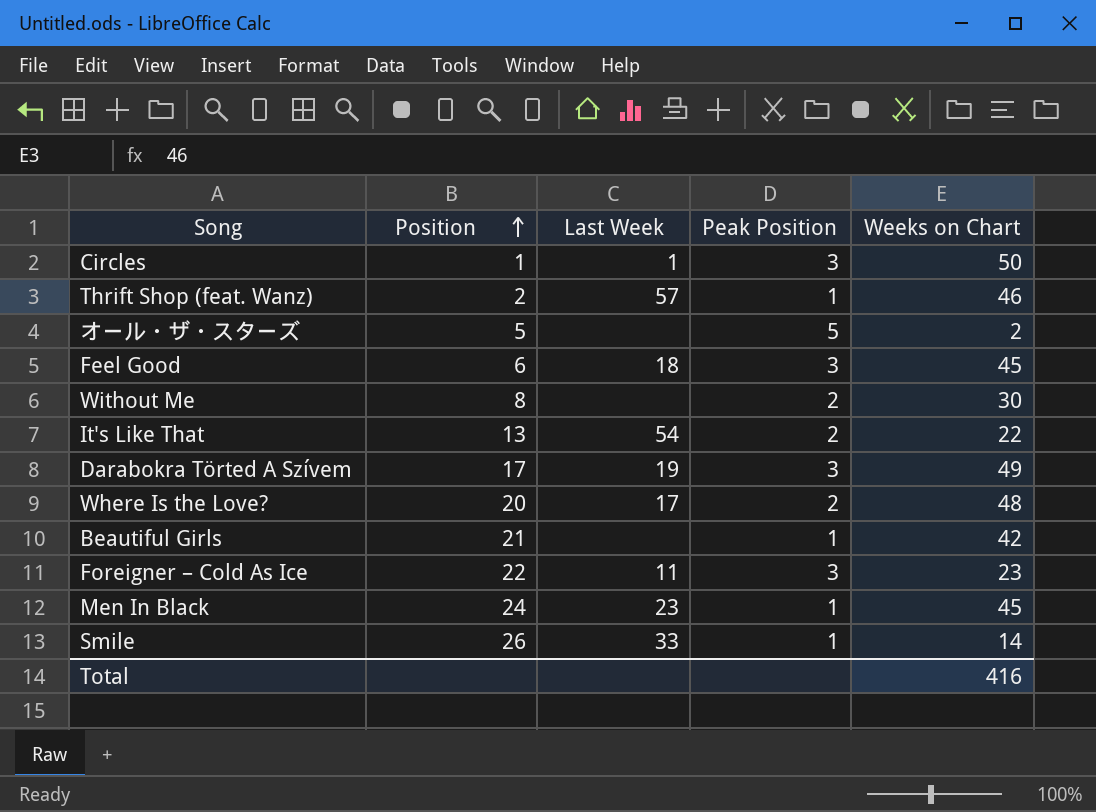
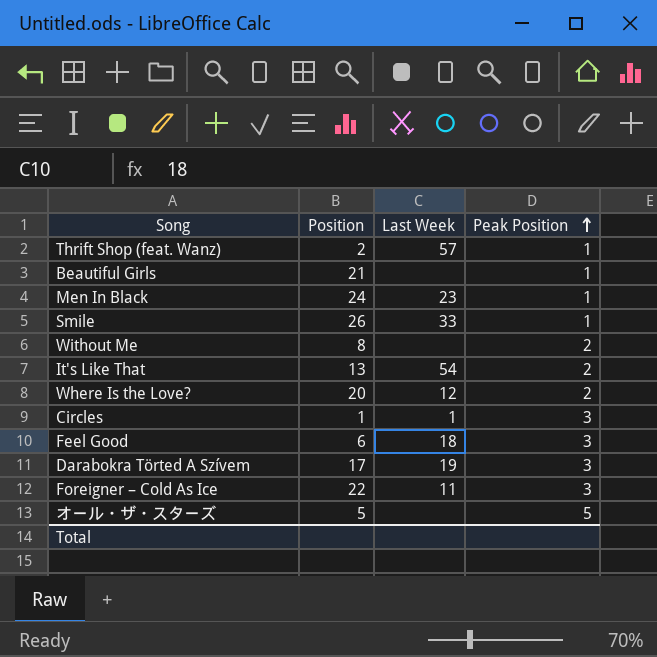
row order: Position ascending -> Peak Position ascending
column Weeks on Chart | position: 5 -> none
Where Is the Love? | Last Week: 17 -> 12

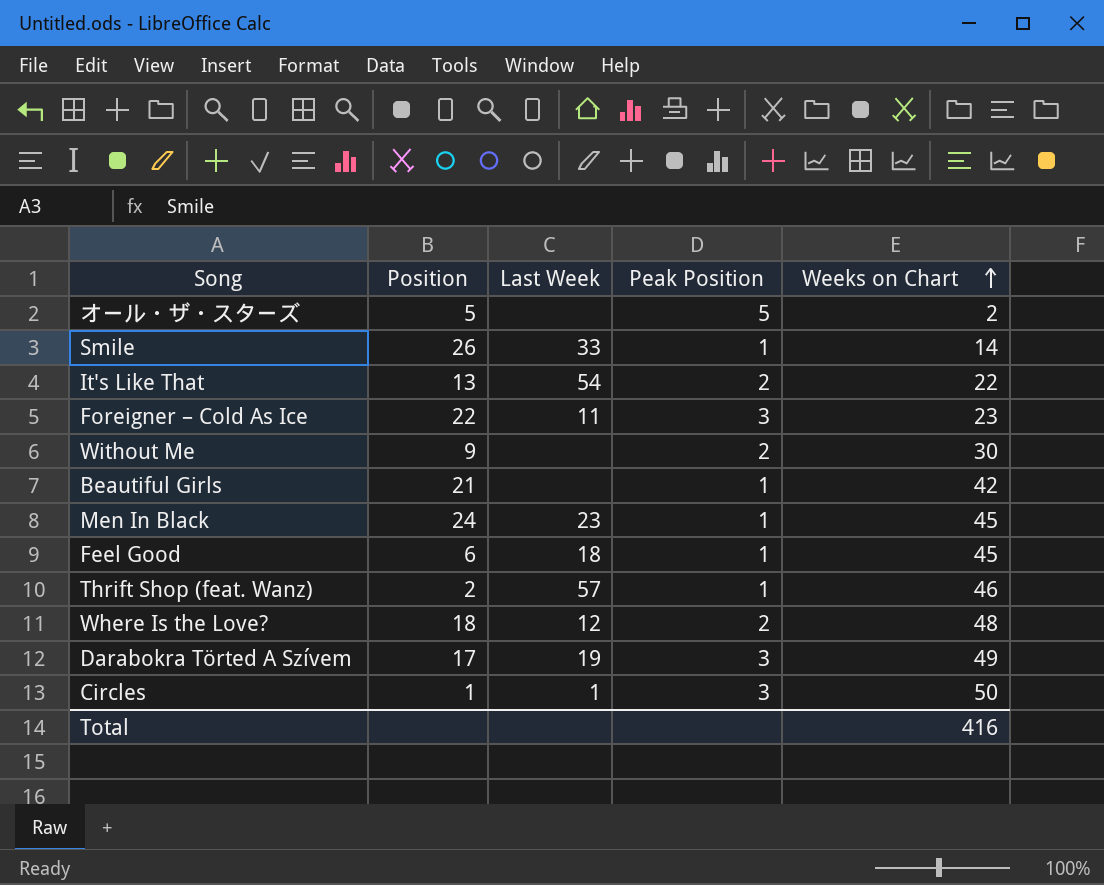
row order: Peak Position ascending -> Weeks on Chart ascending
column Weeks on Chart | position: none -> 5
Without Me | Position: 8 -> 9
Feel Good | Peak Position: 3 -> 1
Where Is the Love? | Position: 20 -> 18

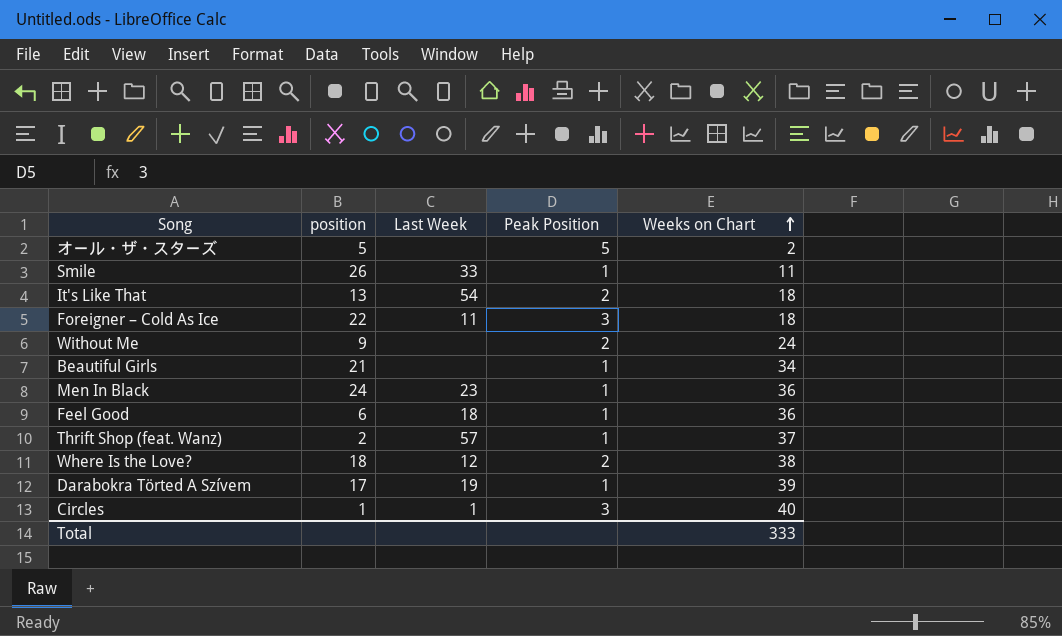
column name: Position -> position
Smile | Weeks on Chart: 14 -> 11
It's Like That | Weeks on Chart: 22 -> 18
Foreigner – Cold As Ice | Weeks on Chart: 23 -> 18
Without Me | Weeks on Chart: 30 -> 24
Beautiful Girls | Weeks on Chart: 42 -> 34
Men In Black | Weeks on Chart: 45 -> 36
Feel Good | Weeks on Chart: 45 -> 36
Thrift Shop (feat. Wanz) | Weeks on Chart: 46 -> 37
Where Is the Love? | Weeks on Chart: 48 -> 38
Darabokra Törted A Szívem | Peak Position: 3 -> 1
Darabokra Törted A Szívem | Weeks on Chart: 49 -> 39
Circles | Weeks on Chart: 50 -> 40
Total | Weeks on Chart: 416 -> 333

